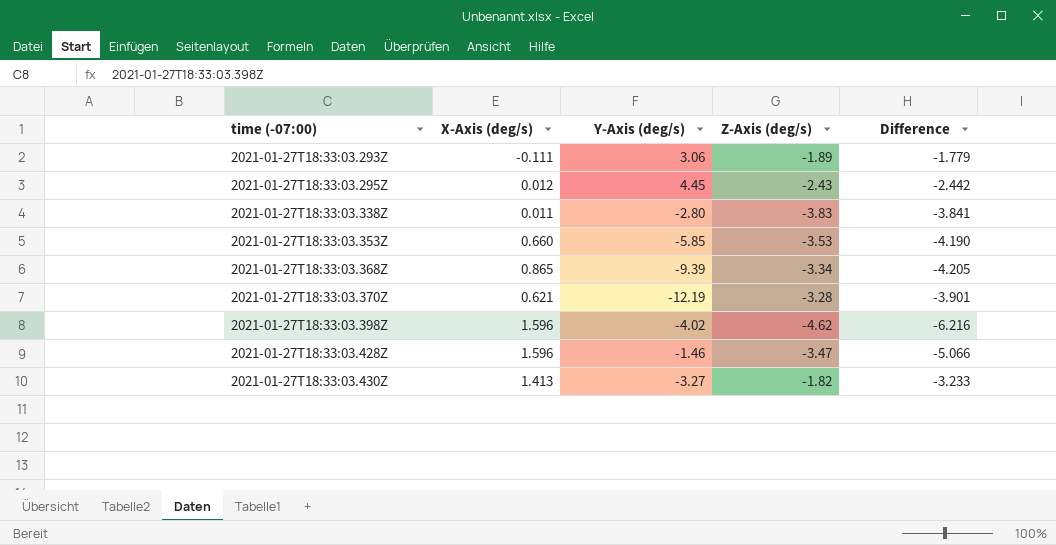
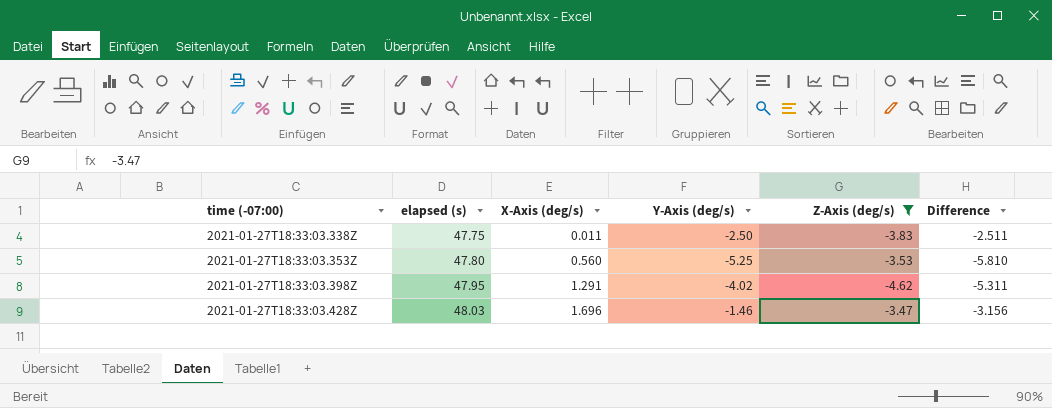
filter: none -> Z-Axis (deg/s) <= -3.47
column elapsed (s) | position: none -> 2
column Difference | formula: [Z-Axis (deg/s)] - [X-Axis (deg/s)] -> [Y-Axis (deg/s)] - [X-Axis (deg/s)]
2021-01-27T18:33:03.338Z | Y-Axis (deg/s): -2.80 -> -2.50
2021-01-27T18:33:03.353Z | X-Axis (deg/s): 0.660 -> 0.560
2021-01-27T18:33:03.353Z | Y-Axis (deg/s): -5.85 -> -5.25
2021-01-27T18:33:03.398Z | X-Axis (deg/s): 1.596 -> 1.291
2021-01-27T18:33:03.428Z | X-Axis (deg/s): 1.596 -> 1.696

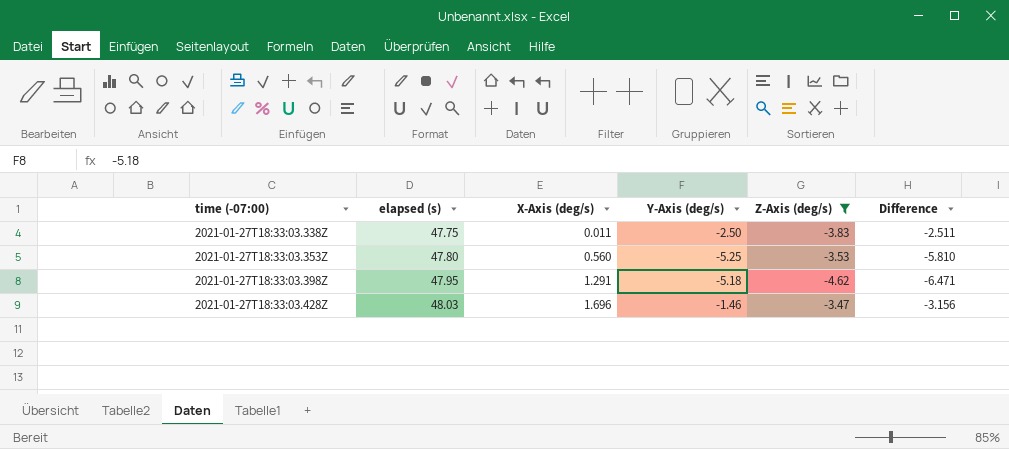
2021-01-27T18:33:03.398Z | Y-Axis (deg/s): -4.02 -> -5.18
2021-01-27T18:33:03.398Z | Difference: -5.311 -> -6.471

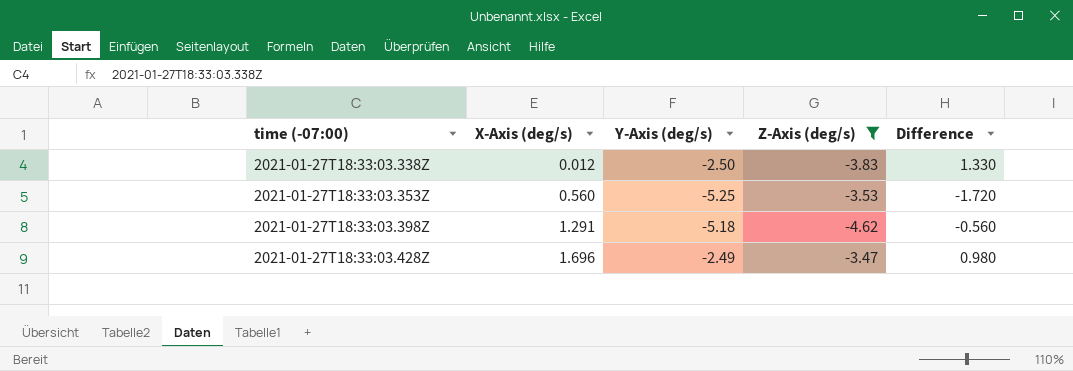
column elapsed (s) | position: 2 -> none
column Difference | formula: [Y-Axis (deg/s)] - [X-Axis (deg/s)] -> [Y-Axis (deg/s)] - [Z-Axis (deg/s)]
2021-01-27T18:33:03.338Z | X-Axis (deg/s): 0.011 -> 0.012
2021-01-27T18:33:03.428Z | Y-Axis (deg/s): -1.46 -> -2.49

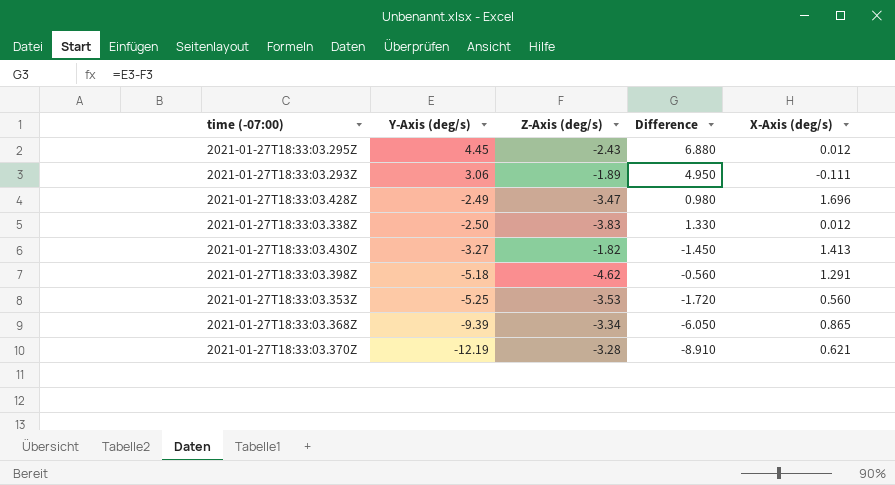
filter: Z-Axis (deg/s) <= -3.47 -> none
row order: time (-07:00) ascending -> Y-Axis (deg/s) descending
column X-Axis (deg/s) | position: 2 -> 5

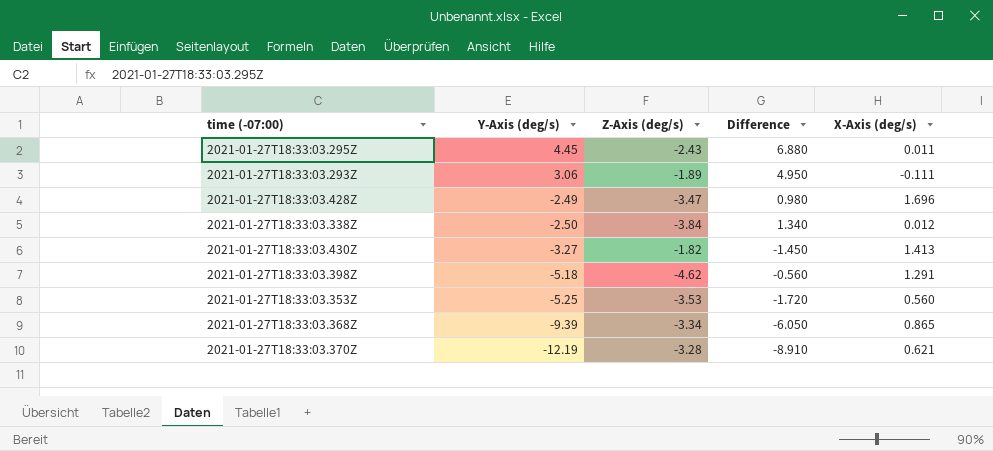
2021-01-27T18:33:03.295Z | X-Axis (deg/s): 0.012 -> 0.011
2021-01-27T18:33:03.338Z | Z-Axis (deg/s): -3.83 -> -3.84
2021-01-27T18:33:03.338Z | Difference: 1.330 -> 1.340

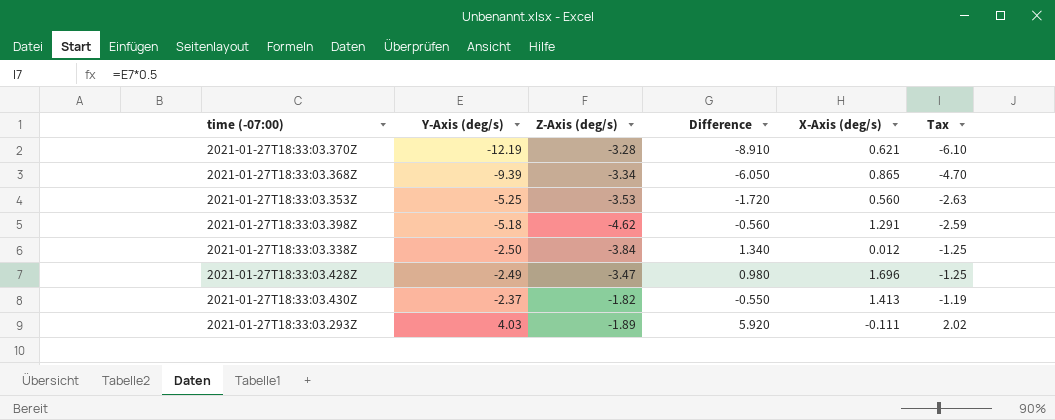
row order: Y-Axis (deg/s) descending -> Y-Axis (deg/s) ascending
column Tax | formula: none -> [Y-Axis (deg/s)] * 0.5
row 2021-01-27T18:33:03.295Z: 4.45 | -2.43 | 6.880 | 0.011 -> none
2021-01-27T18:33:03.430Z | Y-Axis (deg/s): -3.27 -> -2.37
2021-01-27T18:33:03.430Z | Difference: -1.450 -> -0.550
2021-01-27T18:33:03.293Z | Y-Axis (deg/s): 3.06 -> 4.03
2021-01-27T18:33:03.293Z | Difference: 4.950 -> 5.920

